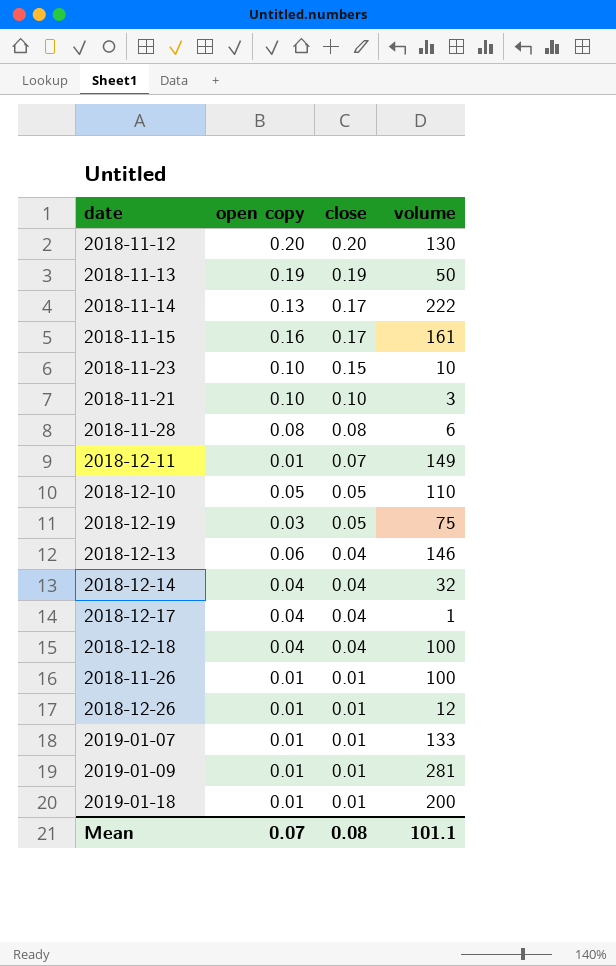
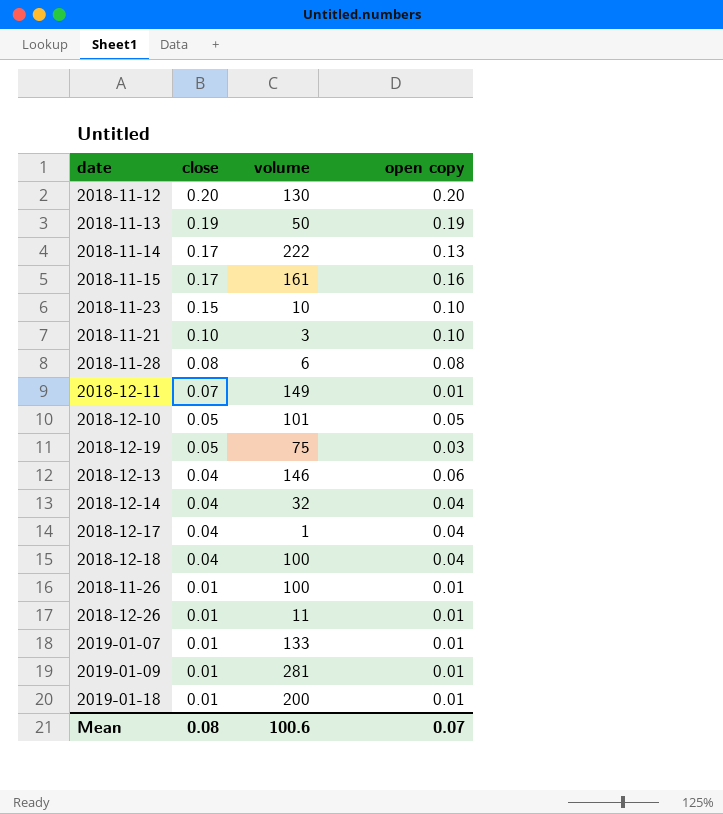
column open copy | position: 2 -> 4
2018-12-10 | volume: 110 -> 101
2018-12-26 | volume: 12 -> 11
Mean | volume: 101.1 -> 100.6

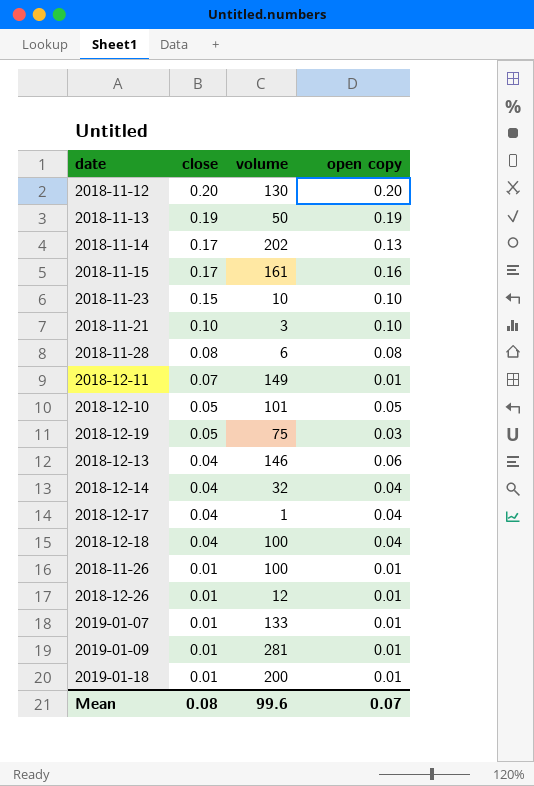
2018-11-14 | volume: 222 -> 202
2018-12-26 | volume: 11 -> 12
Mean | volume: 100.6 -> 99.6

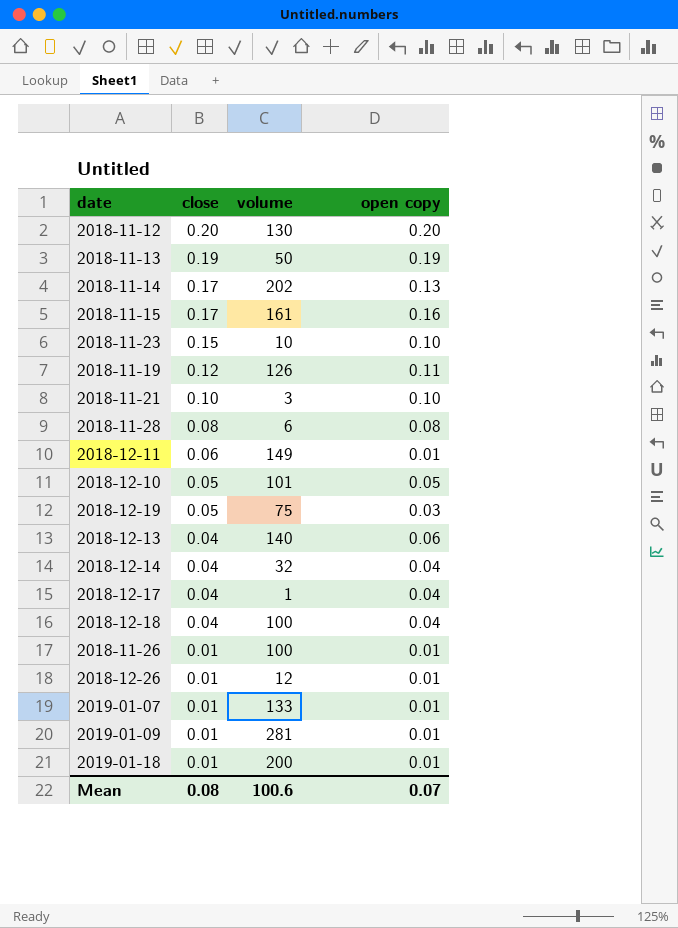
row 2018-11-19: none -> 0.12 | 126 | 0.11
2018-12-11 | close: 0.07 -> 0.06
2018-12-13 | volume: 146 -> 140
Mean | volume: 99.6 -> 100.6

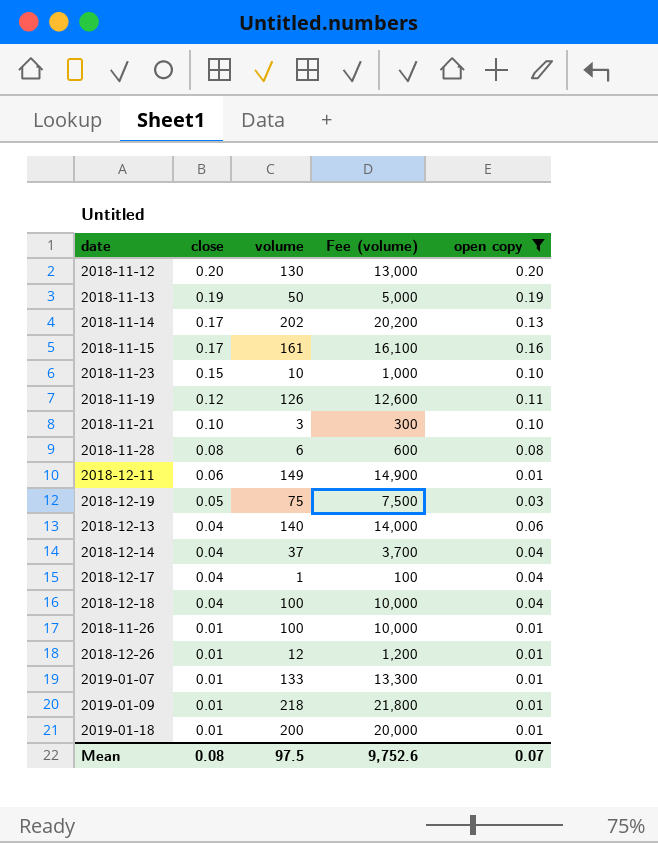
filter: none -> open copy != 0.05
column Fee (volume) | formula: none -> [volume] * 100
2018-12-14 | volume: 32 -> 37
2019-01-09 | volume: 281 -> 218
Mean | volume: 100.6 -> 97.5

